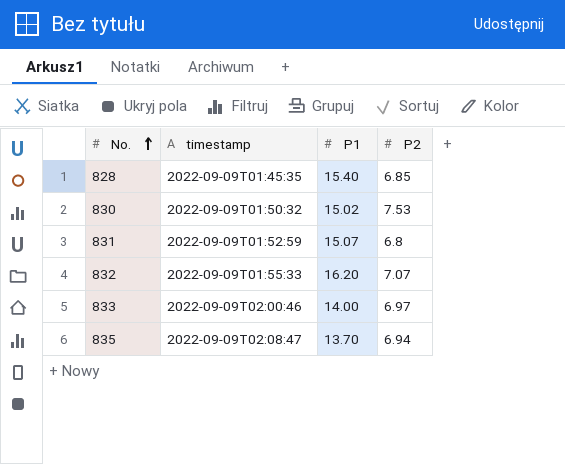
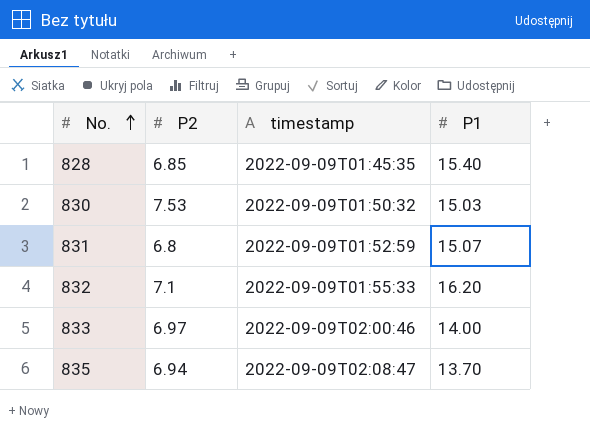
column P2 | position: 4 -> 2
830 | P1: 15.02 -> 15.03
832 | P2: 7.07 -> 7.1

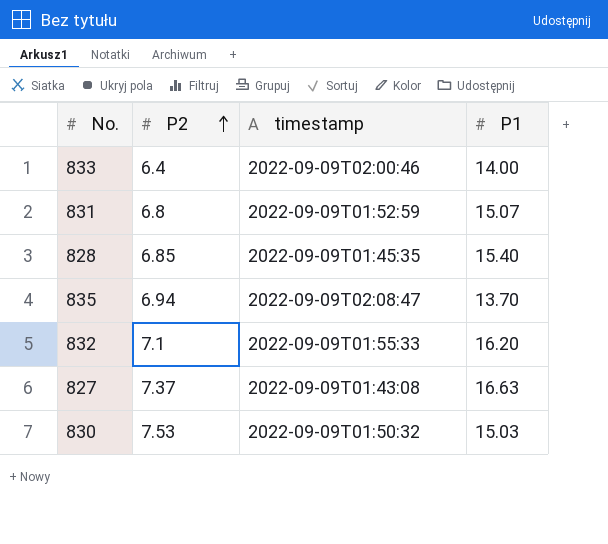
row order: No. ascending -> P2 ascending
833 | P2: 6.97 -> 6.4
row 827: none -> 7.37 | 2022-09-09T01:43:08 | 16.63

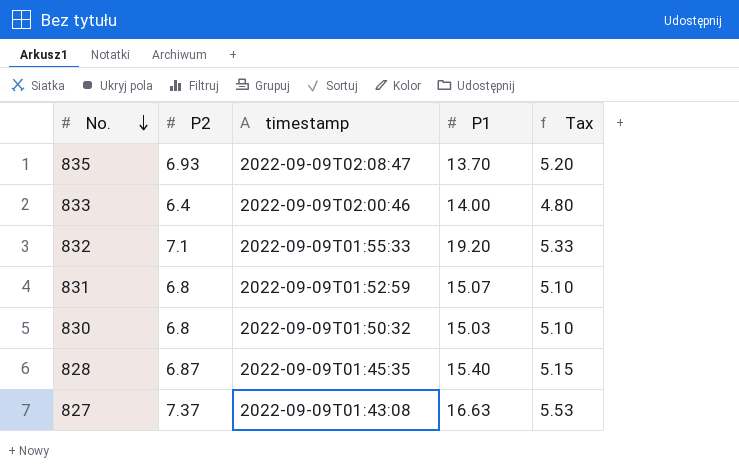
row order: P2 ascending -> No. descending
column Tax | formula: none -> [P2] * 0.75
835 | P2: 6.94 -> 6.93
832 | P1: 16.20 -> 19.20
830 | P2: 7.53 -> 6.8
828 | P2: 6.85 -> 6.87

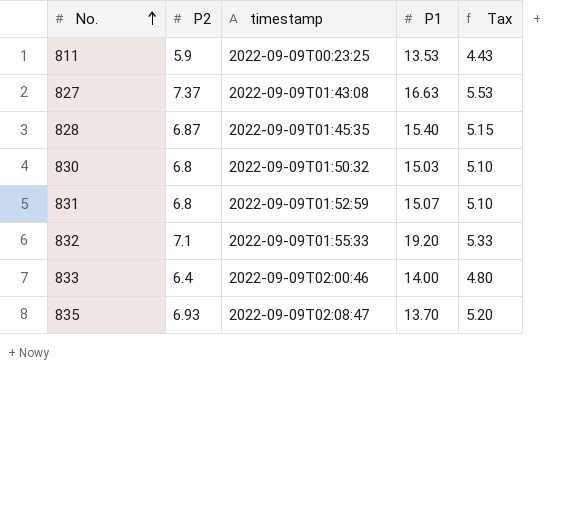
row order: No. descending -> No. ascending
row 811: none -> 5.9 | 2022-09-09T00:23:25 | 13.53 | 4.43

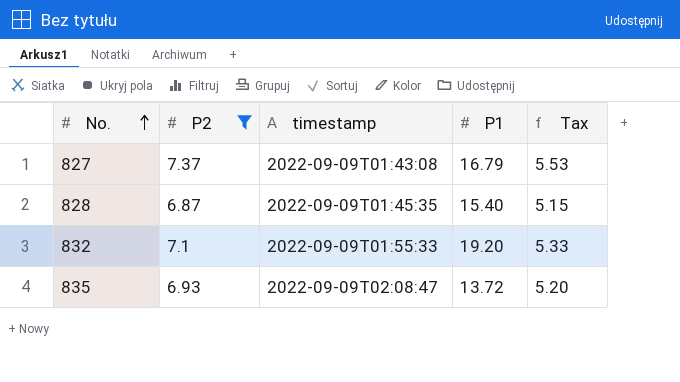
filter: none -> P2 >= 6.87
827 | P1: 16.63 -> 16.79
835 | P1: 13.70 -> 13.72

